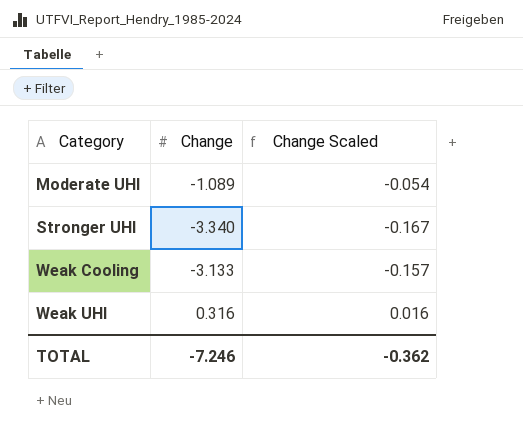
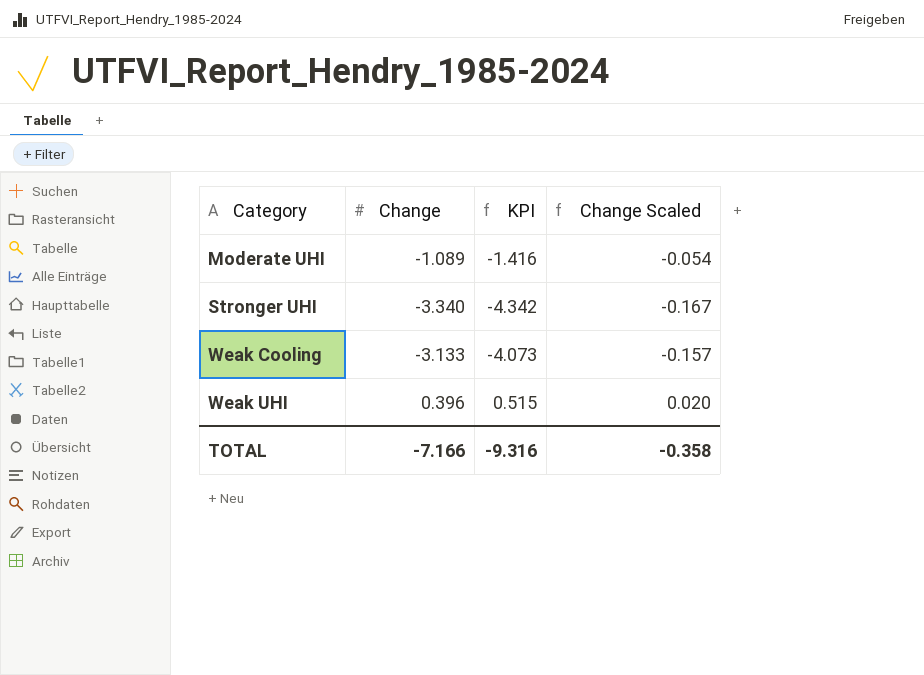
column KPI | formula: none -> [Change] * 1.3
Weak UHI | Change: 0.316 -> 0.396
Weak UHI | Change Scaled: 0.016 -> 0.020
TOTAL | Change: -7.246 -> -7.166
TOTAL | Change Scaled: -0.362 -> -0.358

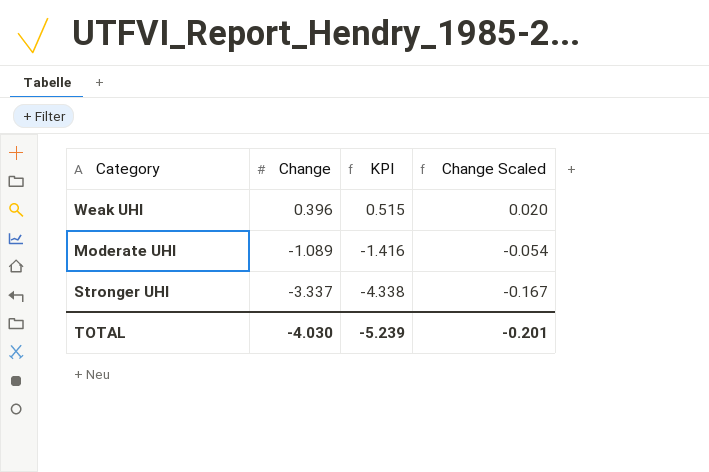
row order: Category ascending -> Change descending
row Weak Cooling: -3.133 | -4.073 | -0.157 -> none
Stronger UHI | Change: -3.340 -> -3.337
Stronger UHI | KPI: -4.342 -> -4.338
TOTAL | Change: -7.166 -> -4.030
TOTAL | KPI: -9.316 -> -5.239
TOTAL | Change Scaled: -0.358 -> -0.201

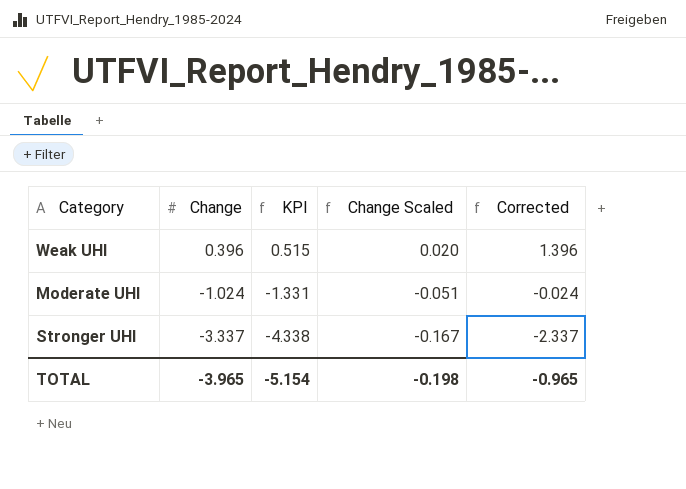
column Corrected | formula: none -> [Change] + 1
Moderate UHI | Change: -1.089 -> -1.024
Moderate UHI | KPI: -1.416 -> -1.331
Moderate UHI | Change Scaled: -0.054 -> -0.051
TOTAL | Change: -4.030 -> -3.965
TOTAL | KPI: -5.239 -> -5.154
TOTAL | Change Scaled: -0.201 -> -0.198

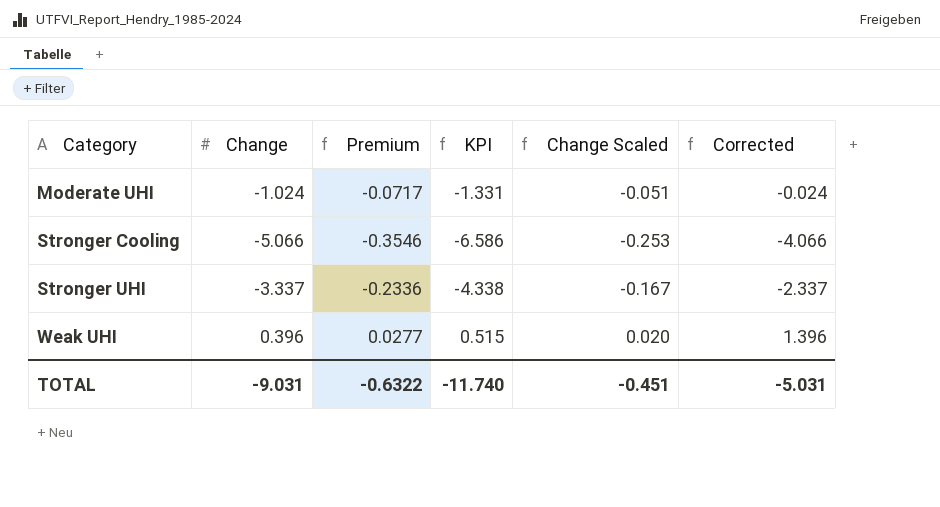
row order: Change descending -> Category ascending
column Premium | formula: none -> [Change] * 0.07
row Stronger Cooling: none -> -5.066 | -0.3546 | -6.586 | -0.253 | -4.066
TOTAL | Change: -3.965 -> -9.031
TOTAL | KPI: -5.154 -> -11.740
TOTAL | Change Scaled: -0.198 -> -0.451
TOTAL | Corrected: -0.965 -> -5.031

